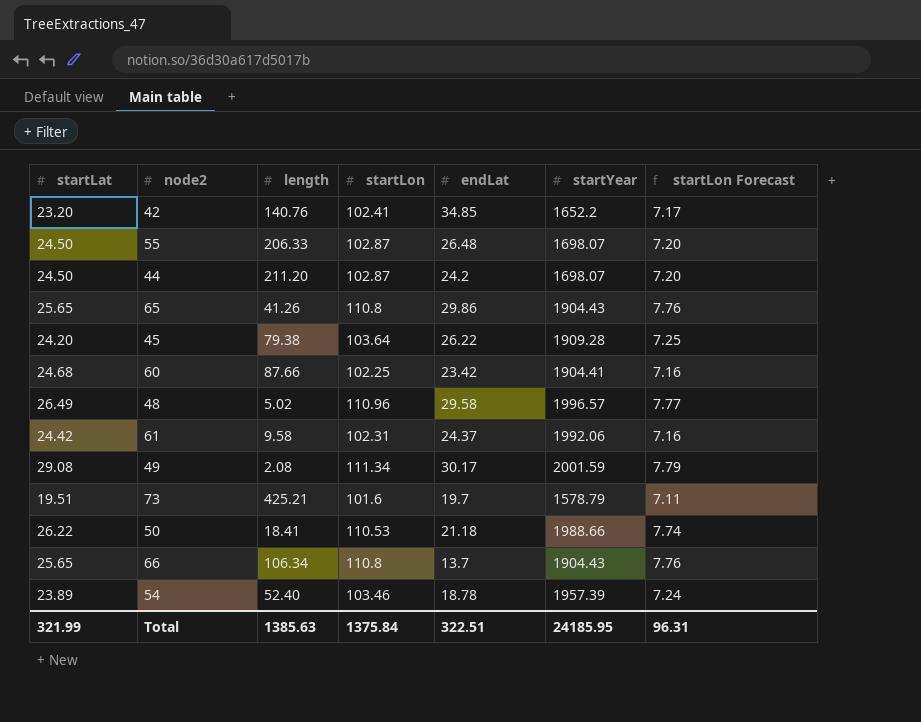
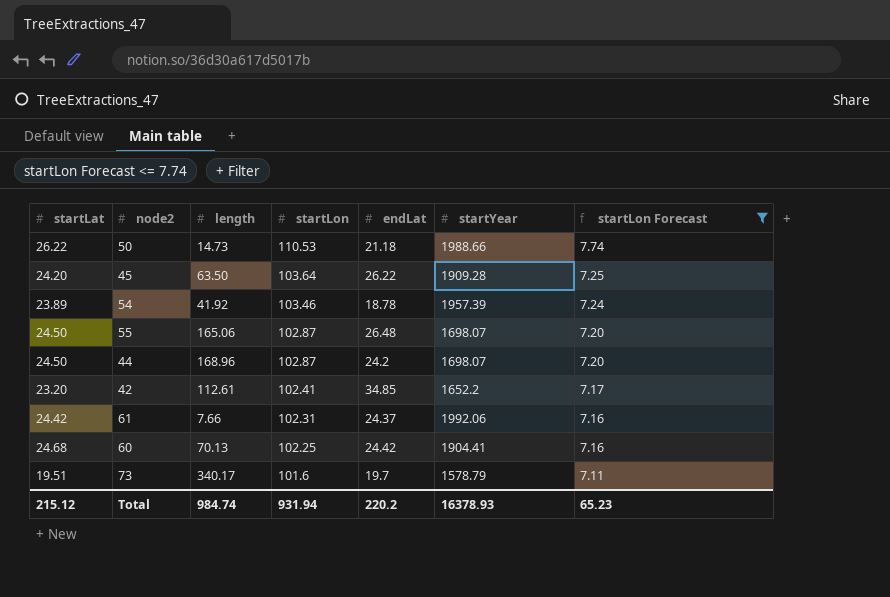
filter: none -> startLon Forecast <= 7.74
row order: none -> startLon descending
50 | length: 18.41 -> 14.73
45 | length: 79.38 -> 63.50
54 | length: 52.40 -> 41.92
55 | length: 206.33 -> 165.06
44 | length: 211.20 -> 168.96
42 | length: 140.76 -> 112.61
61 | length: 9.58 -> 7.66
60 | length: 87.66 -> 70.13
60 | endLat: 23.42 -> 24.42
73 | length: 425.21 -> 340.17
Total | startLat: 321.99 -> 215.12
Total | length: 1385.63 -> 984.74
Total | startLon: 1375.84 -> 931.94
Total | endLat: 322.51 -> 220.2
Total | startYear: 24185.95 -> 16378.93
Total | startLon Forecast: 96.31 -> 65.23

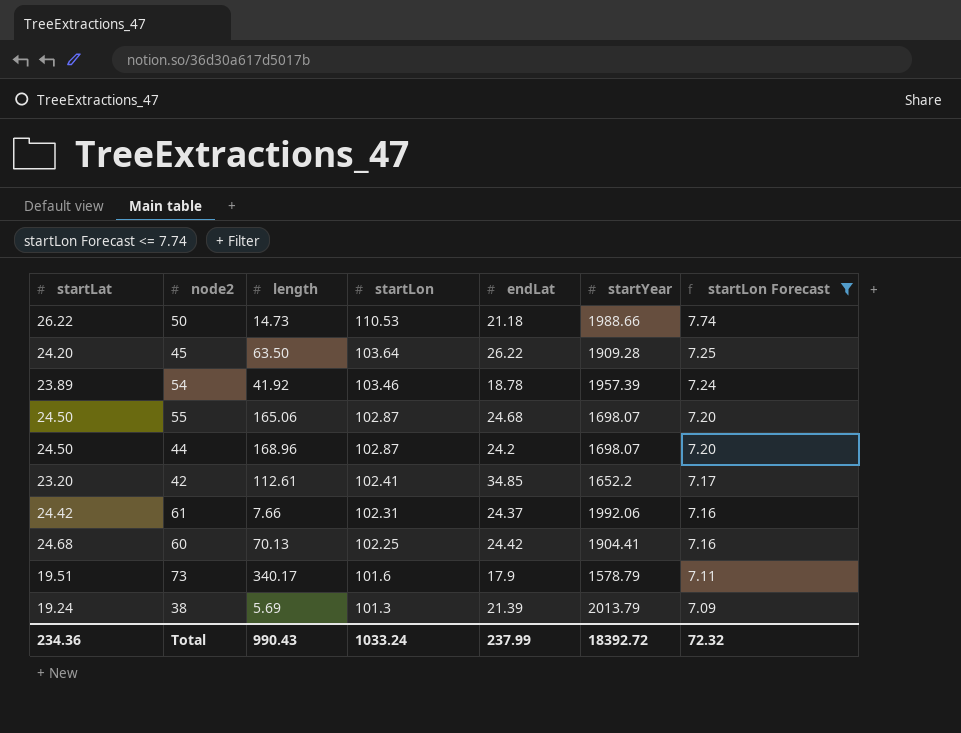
55 | endLat: 26.48 -> 24.68
73 | endLat: 19.7 -> 17.9
row 38: none -> 19.24 | 5.69 | 101.3 | 21.39 | 2013.79 | 7.09
Total | startLat: 215.12 -> 234.36
Total | length: 984.74 -> 990.43
Total | startLon: 931.94 -> 1033.24
Total | endLat: 220.2 -> 237.99
Total | startYear: 16378.93 -> 18392.72
Total | startLon Forecast: 65.23 -> 72.32

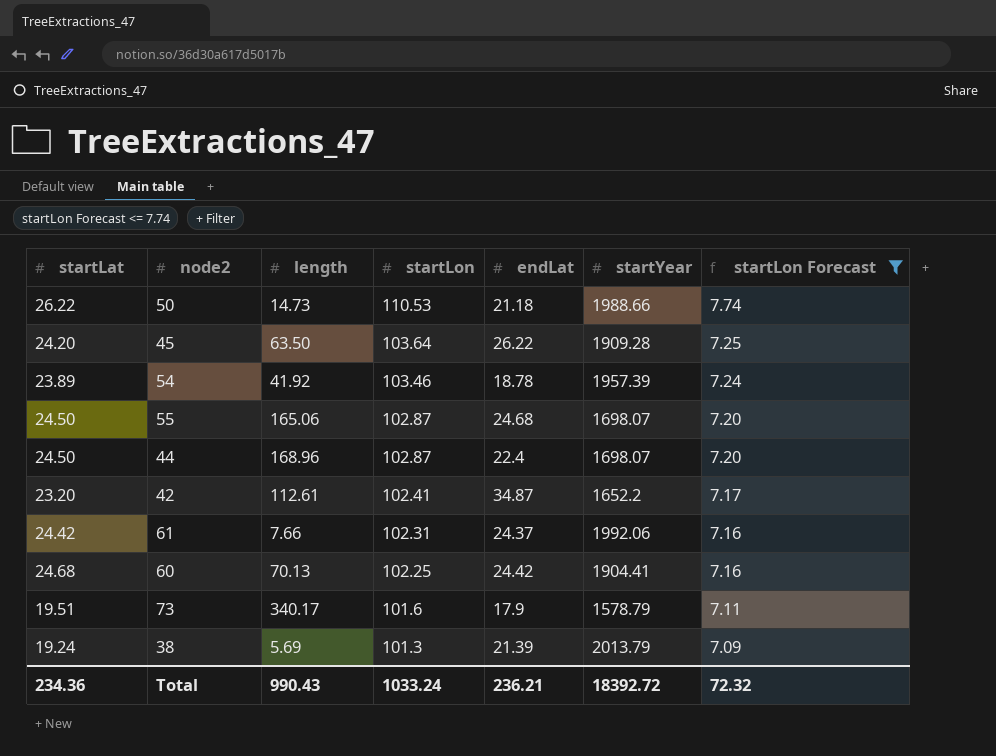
44 | endLat: 24.2 -> 22.4
42 | endLat: 34.85 -> 34.87
Total | endLat: 237.99 -> 236.21

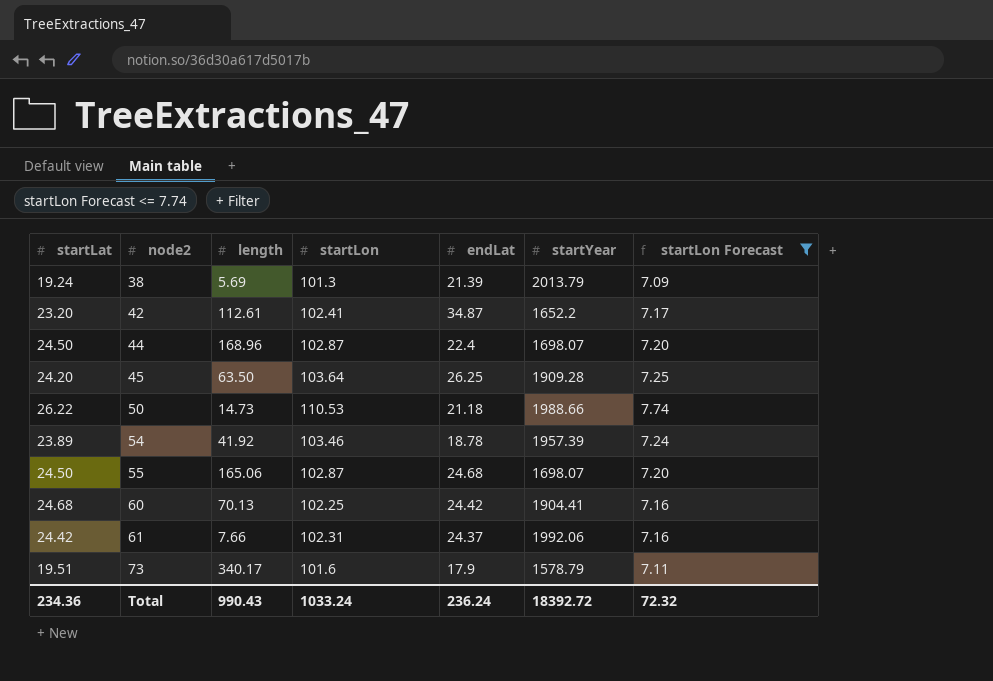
row order: startLon descending -> node2 ascending
45 | endLat: 26.22 -> 26.25
Total | endLat: 236.21 -> 236.24

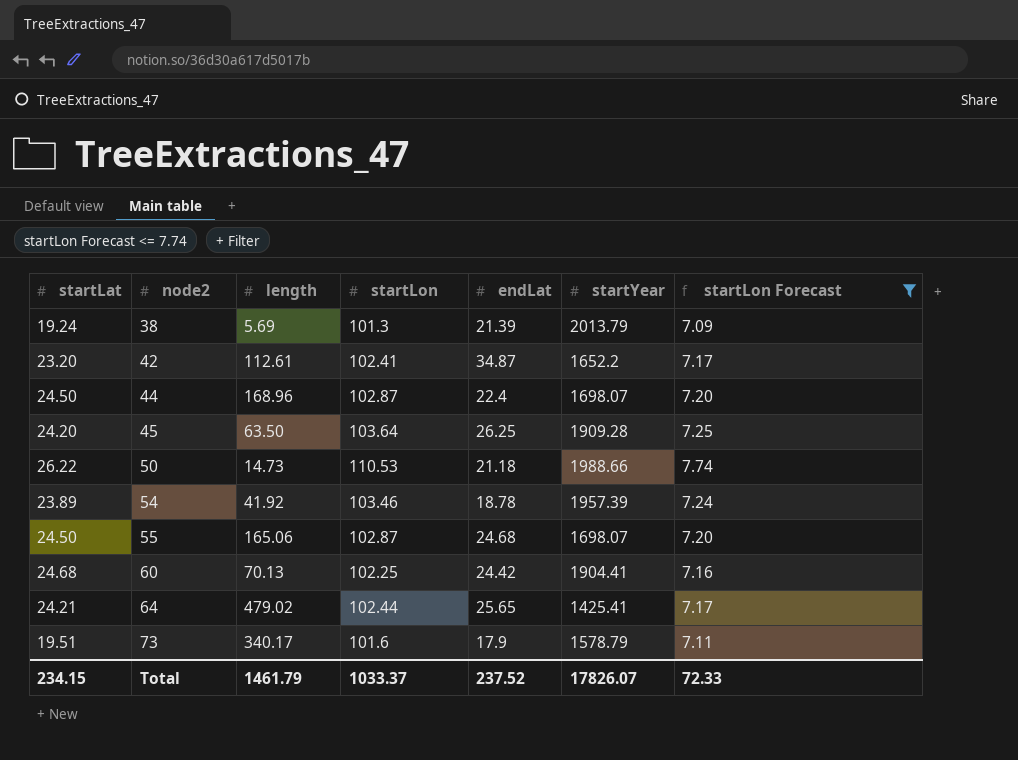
row 61: 24.42 | 7.66 | 102.31 | 24.37 | 1992.06 | 7.16 -> none
row 64: none -> 24.21 | 479.02 | 102.44 | 25.65 | 1425.41 | 7.17
Total | startLat: 234.36 -> 234.15
Total | length: 990.43 -> 1461.79
Total | startLon: 1033.24 -> 1033.37
Total | endLat: 236.24 -> 237.52
Total | startYear: 18392.72 -> 17826.07
Total | startLon Forecast: 72.32 -> 72.33

